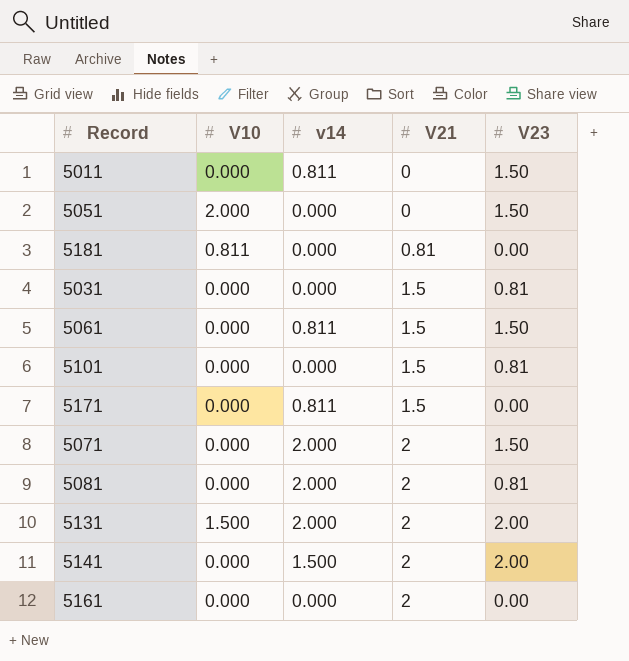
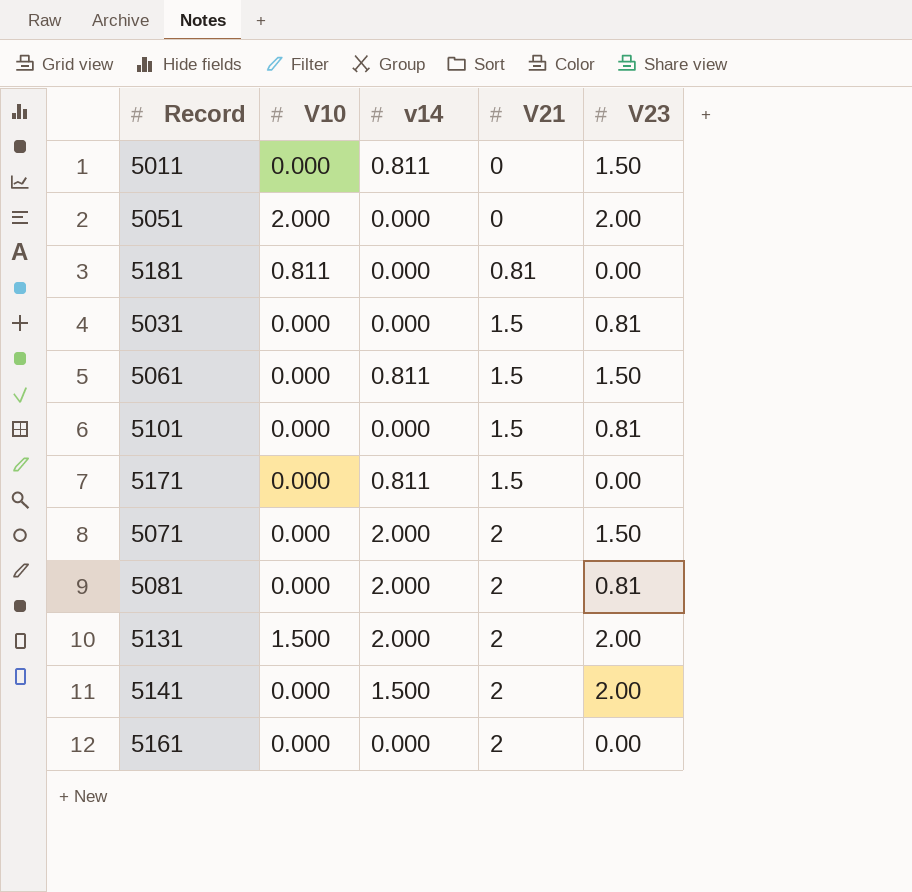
5051 | V23: 1.50 -> 2.00

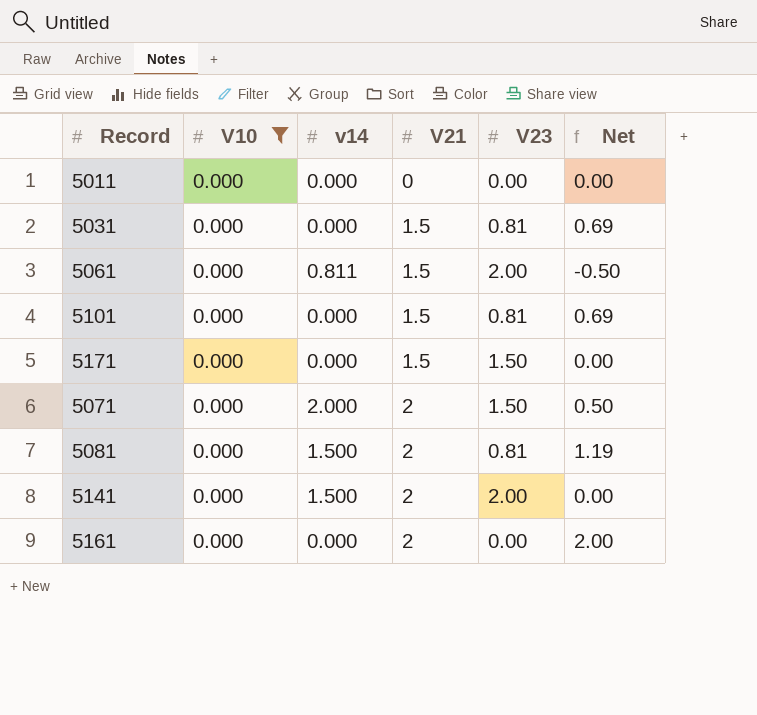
filter: none -> V10 = 0.000
column Net | formula: none -> [V21] - [V23]
5011 | v14: 0.811 -> 0.000
5011 | V23: 1.50 -> 0.00
5061 | V23: 1.50 -> 2.00
5171 | v14: 0.811 -> 0.000
5171 | V23: 0.00 -> 1.50
5081 | v14: 2.000 -> 1.500

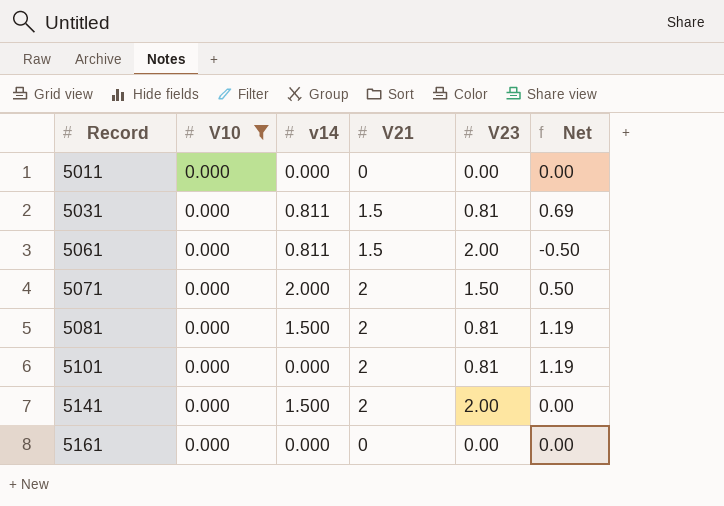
row order: V21 ascending -> Record ascending
row 5171: 0.000 | 0.000 | 1.5 | 1.50 | 0.00 -> none
5031 | v14: 0.000 -> 0.811
5101 | V21: 1.5 -> 2
5101 | Net: 0.69 -> 1.19
5161 | V21: 2 -> 0
5161 | Net: 2.00 -> 0.00

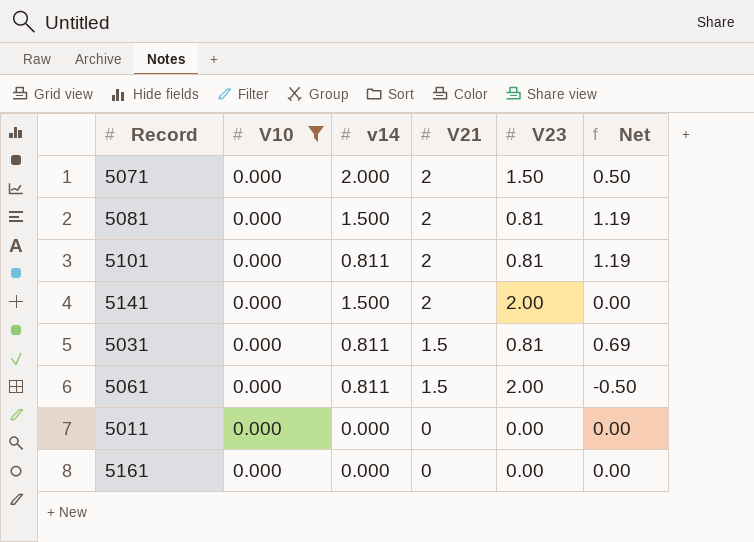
row order: Record ascending -> V21 descending
5101 | v14: 0.000 -> 0.811

